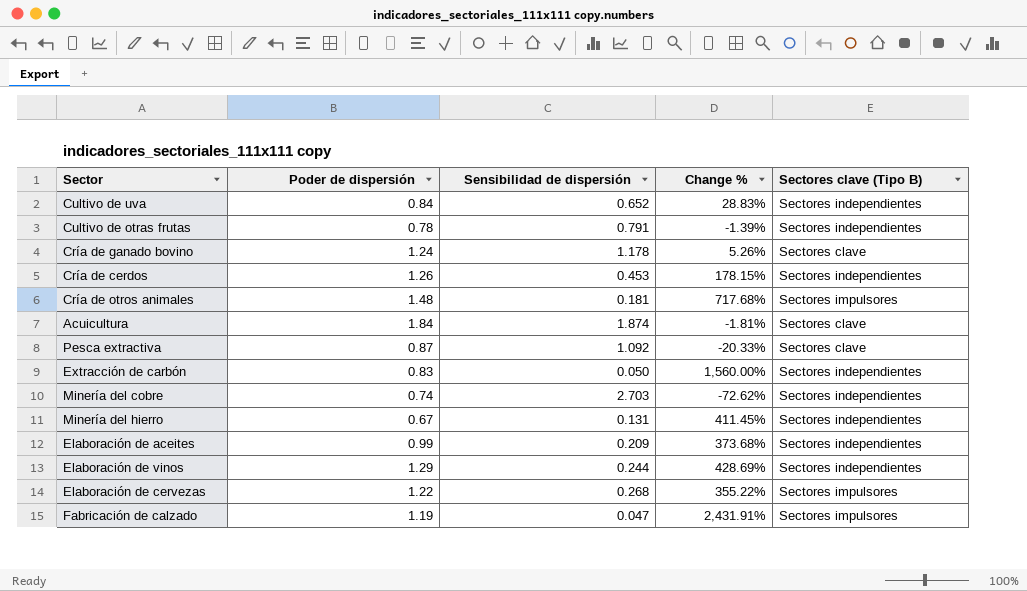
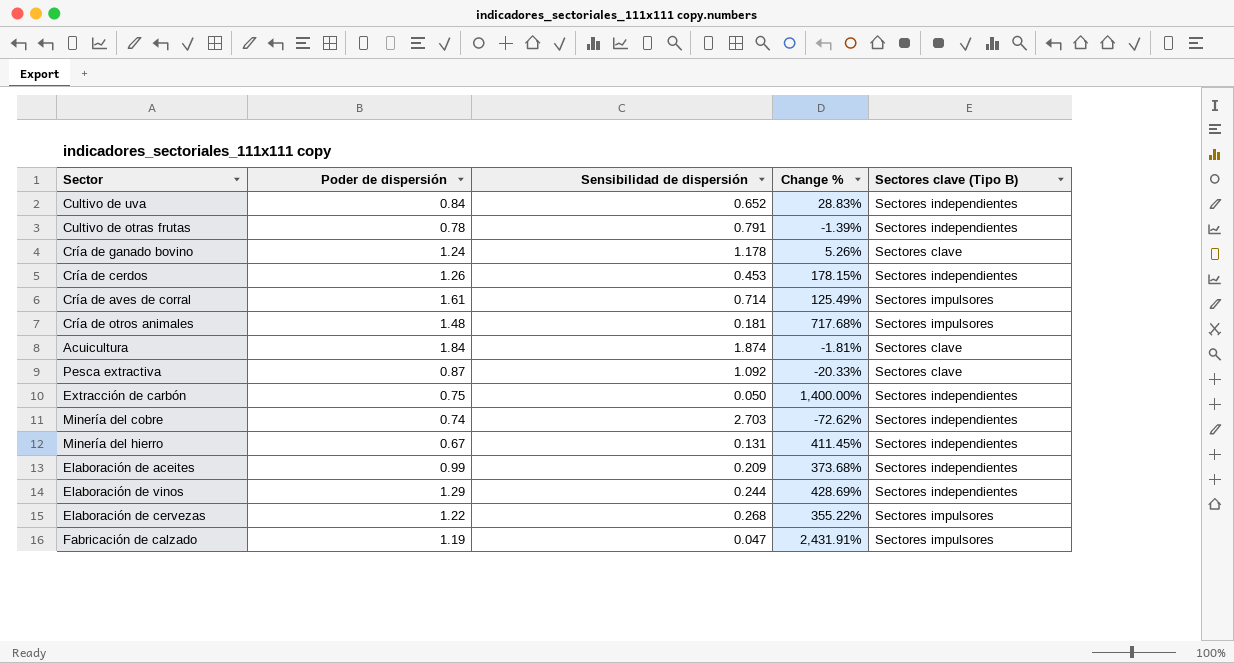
row Cría de aves de corral: none -> 1.61 | 0.714 | 125.49% | Sectores impulsores
Extracción de carbón | Poder de dispersión: 0.83 -> 0.75
Extracción de carbón | Change %: 1,560.00% -> 1,400.00%

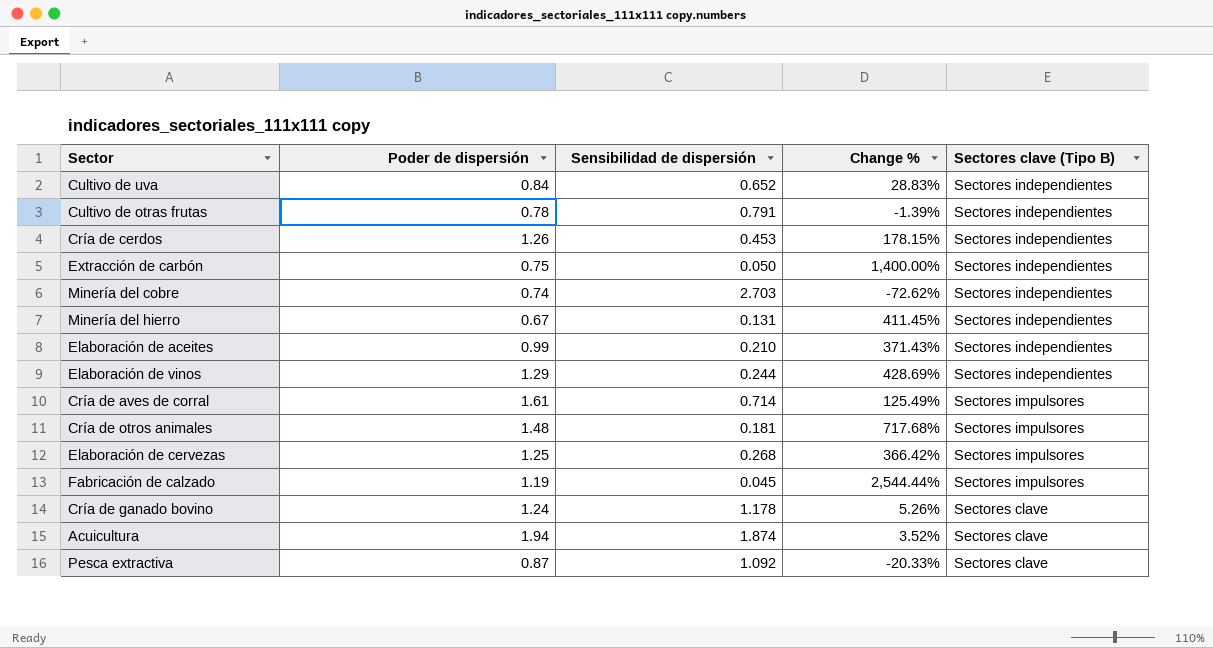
row order: none -> Sectores clave (Tipo B) descending
Elaboración de aceites | Sensibilidad de dispersión: 0.209 -> 0.210
Elaboración de aceites | Change %: 373.68% -> 371.43%
Elaboración de cervezas | Poder de dispersión: 1.22 -> 1.25
Elaboración de cervezas | Change %: 355.22% -> 366.42%
Fabricación de calzado | Sensibilidad de dispersión: 0.047 -> 0.045
Fabricación de calzado | Change %: 2,431.91% -> 2,544.44%
Acuicultura | Poder de dispersión: 1.84 -> 1.94
Acuicultura | Change %: -1.81% -> 3.52%

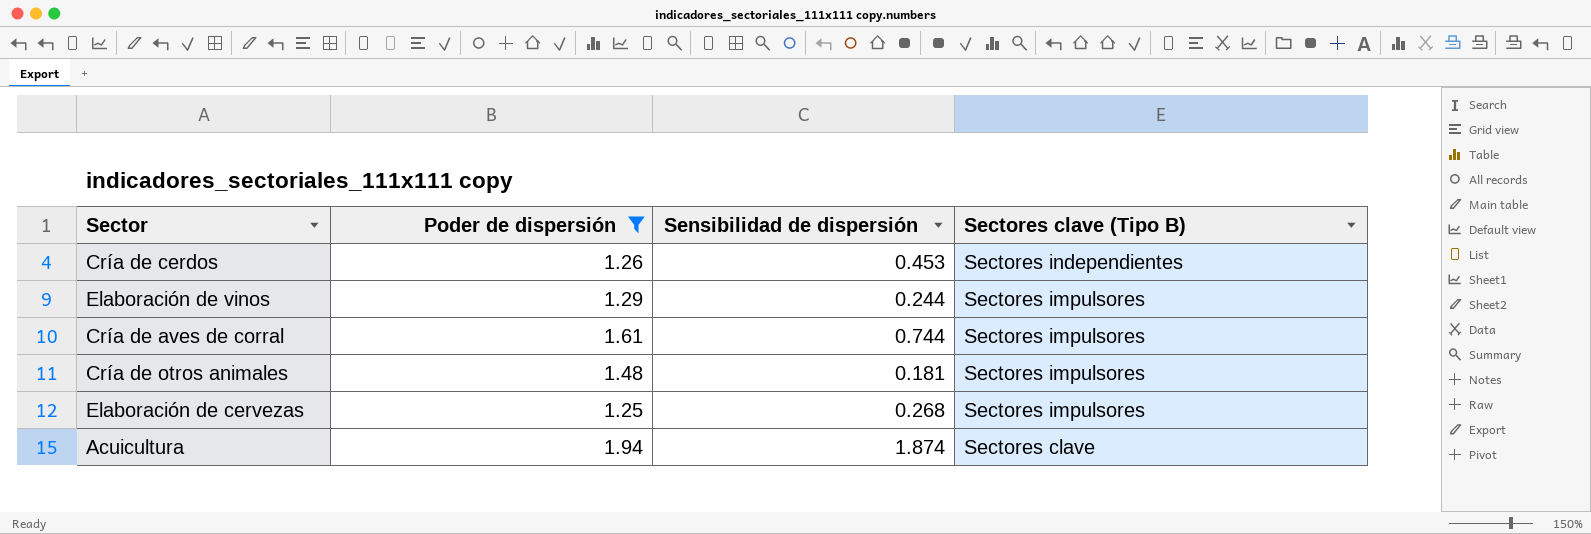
filter: none -> Poder de dispersión >= 1.25
column Change % | formula: ([Poder de dispersión] - [Sensibilidad de dispersión]) / [Sensibilidad de dispersión] -> none
Elaboración de vinos | Sectores clave (Tipo B): Sectores independientes -> Sectores impulsores
Cría de aves de corral | Sensibilidad de dispersión: 0.714 -> 0.744

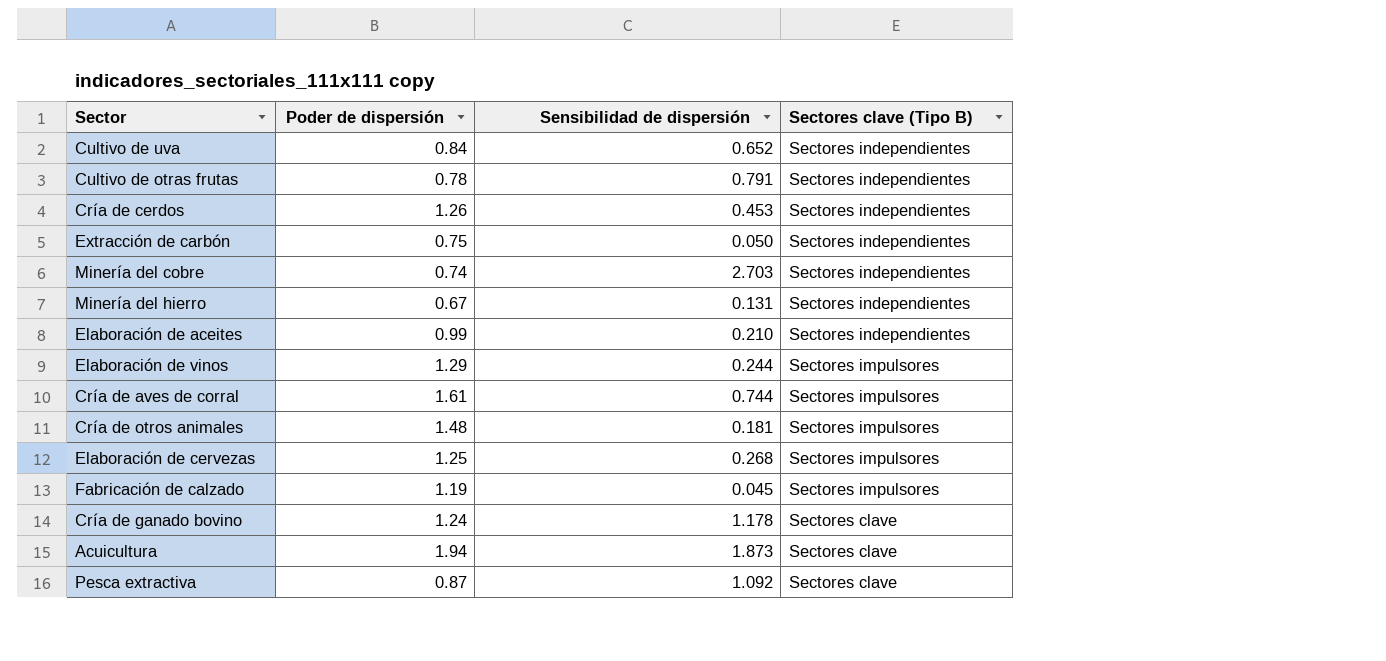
filter: Poder de dispersión >= 1.25 -> none
Acuicultura | Sensibilidad de dispersión: 1.874 -> 1.873

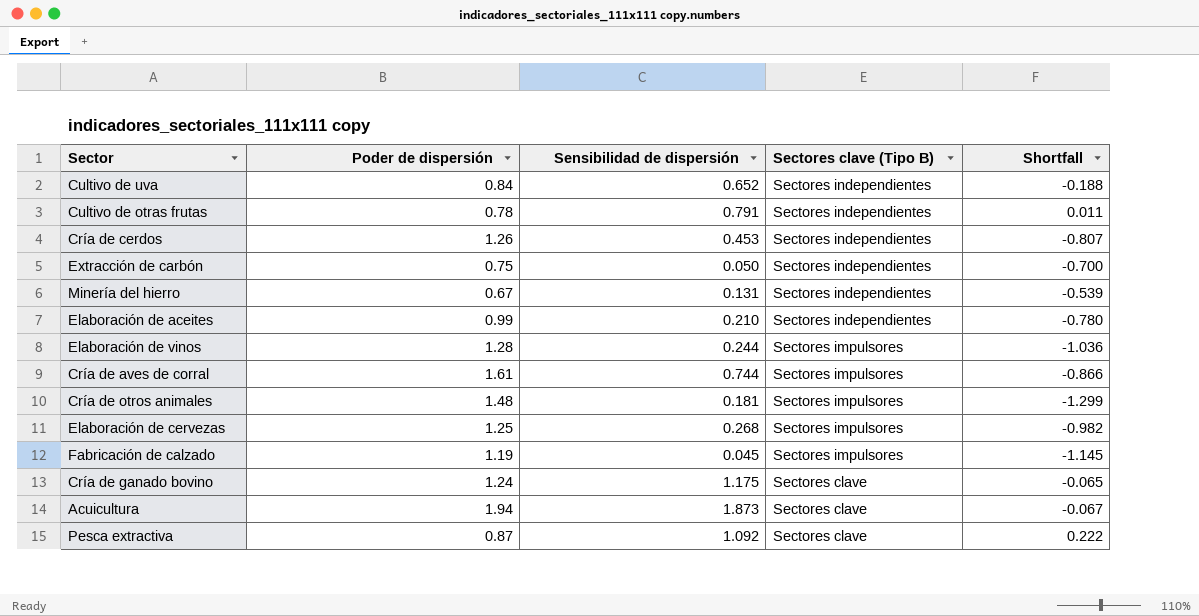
column Shortfall | formula: none -> [Sensibilidad de dispersión] - [Poder de dispersión]
row Minería del cobre: 0.74 | 2.703 | Sectores independientes -> none
Elaboración de vinos | Poder de dispersión: 1.29 -> 1.28
Cría de ganado bovino | Sensibilidad de dispersión: 1.178 -> 1.175

